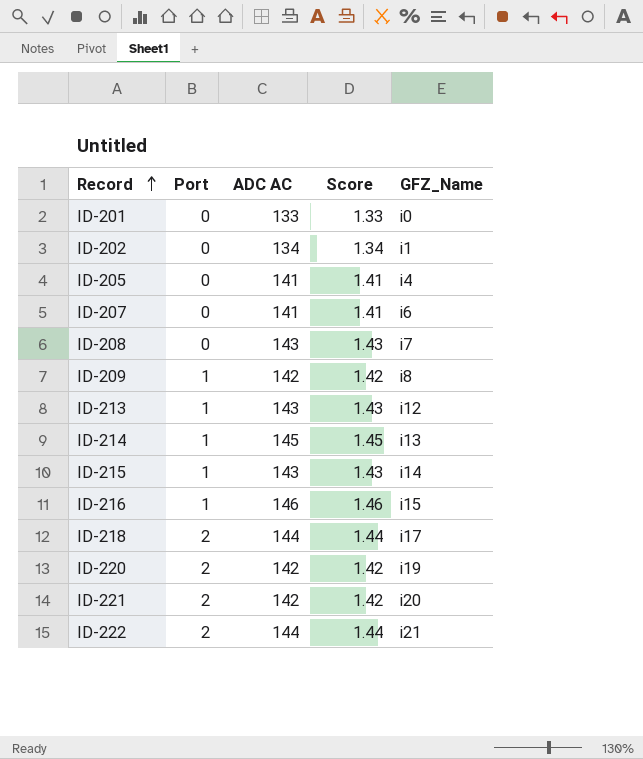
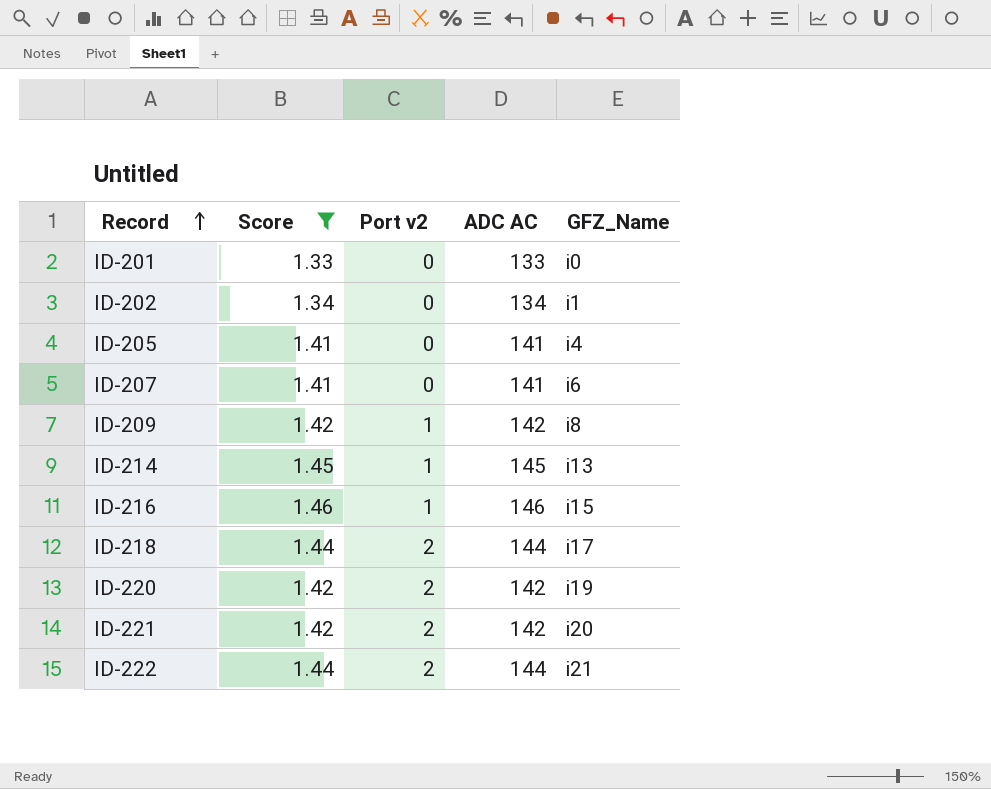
filter: none -> Score != 1.43
column Score | position: 4 -> 2
column name: Port -> Port v2

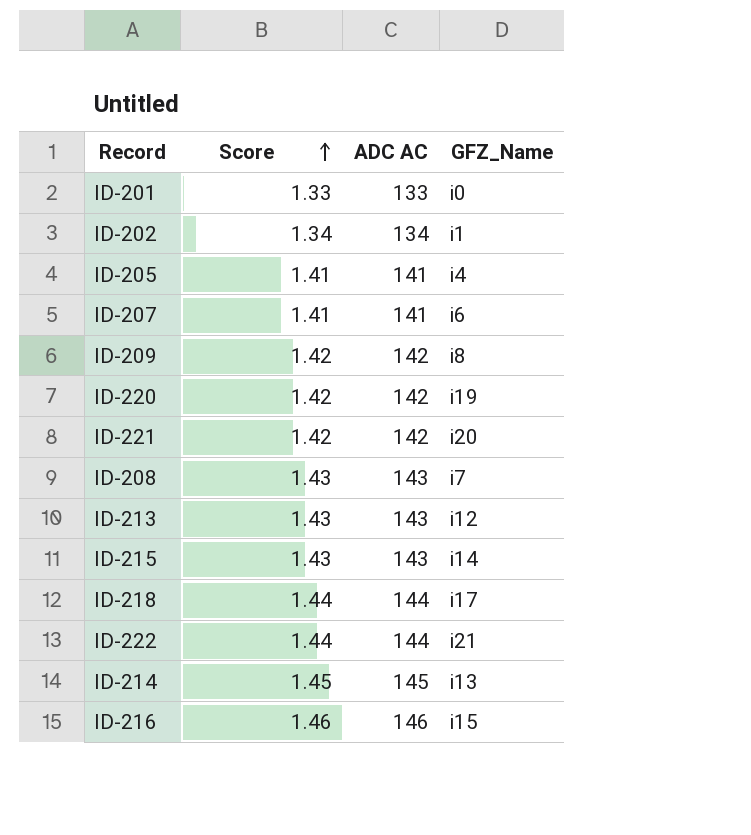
filter: Score != 1.43 -> none
row order: Record ascending -> Score ascending
column Port v2 | position: 3 -> none

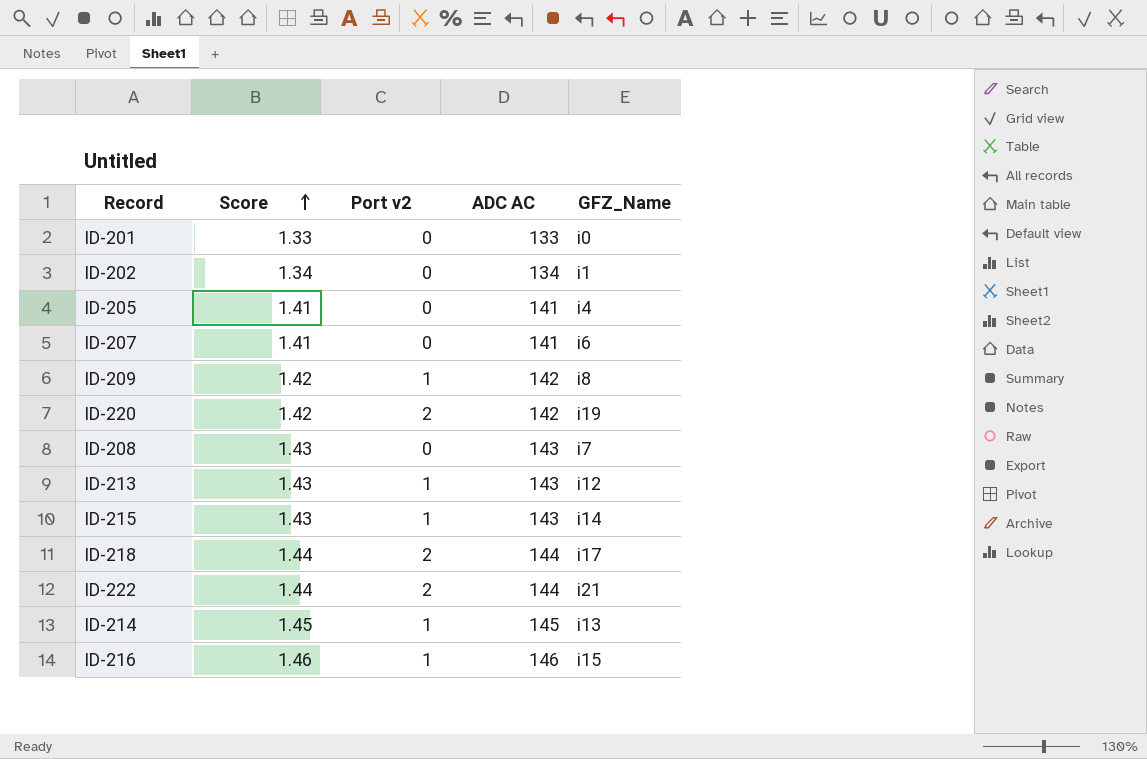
column Port v2 | position: none -> 3
row ID-221: 1.42 | 142 | i20 -> none

